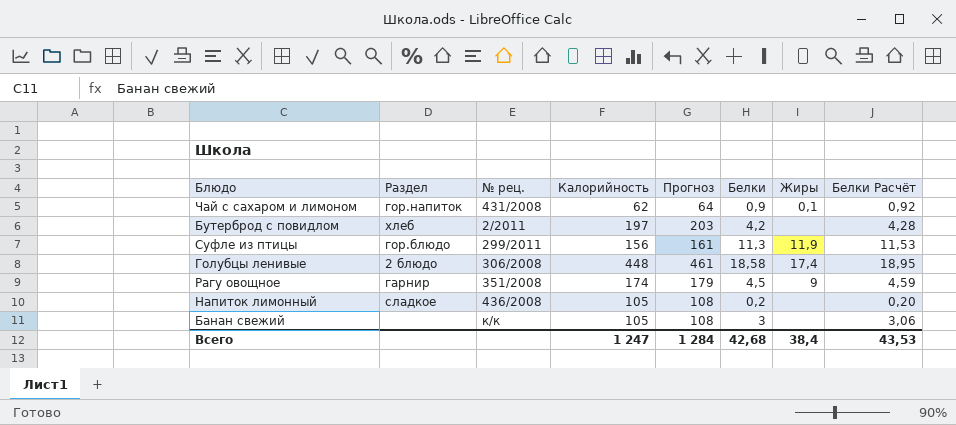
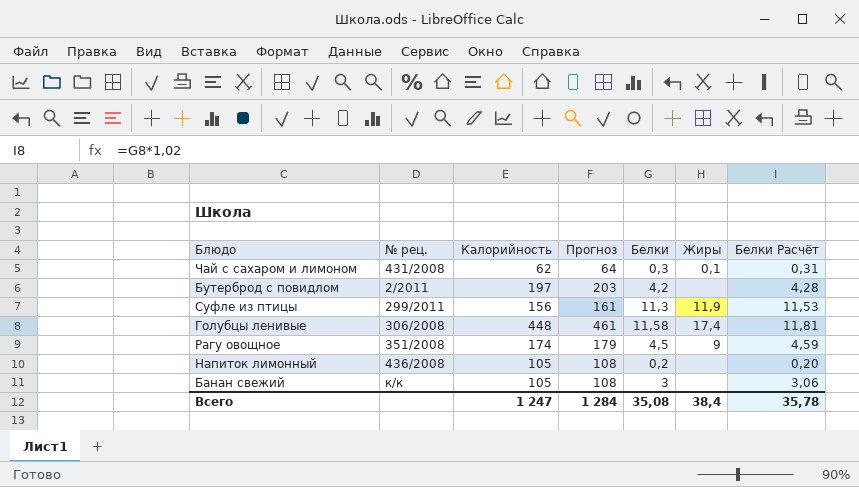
column Раздел | position: 2 -> none
Чай с сахаром и лимоном | Белки: 0,9 -> 0,3
Чай с сахаром и лимоном | Белки Расчёт: 0,92 -> 0,31
Голубцы ленивые | Белки: 18,58 -> 11,58
Голубцы ленивые | Белки Расчёт: 18,95 -> 11,81
Всего | Белки: 42,68 -> 35,08
Всего | Белки Расчёт: 43,53 -> 35,78

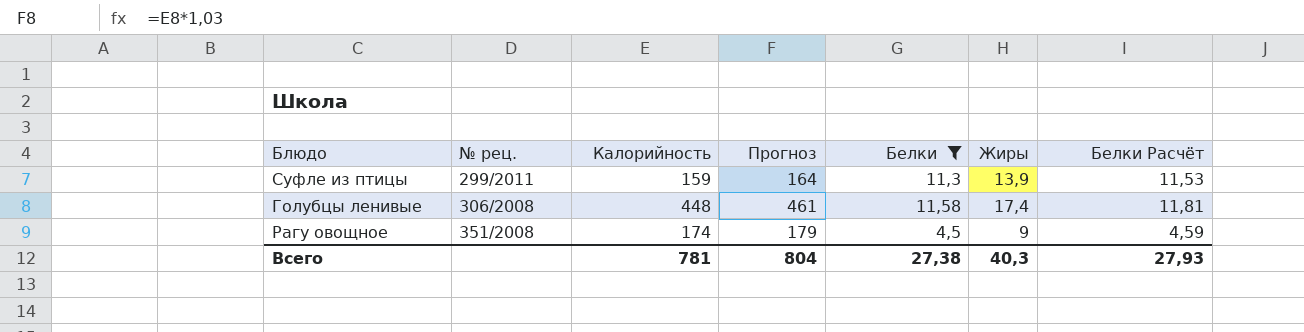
filter: none -> Белки >= 4,5
Суфле из птицы | Калорийность: 156 -> 159
Суфле из птицы | Прогноз: 161 -> 164
Суфле из птицы | Жиры: 11,9 -> 13,9
Всего | Калорийность: 1 247 -> 781
Всего | Прогноз: 1 284 -> 804
Всего | Белки: 35,08 -> 27,38
Всего | Жиры: 38,4 -> 40,3
Всего | Белки Расчёт: 35,78 -> 27,93

